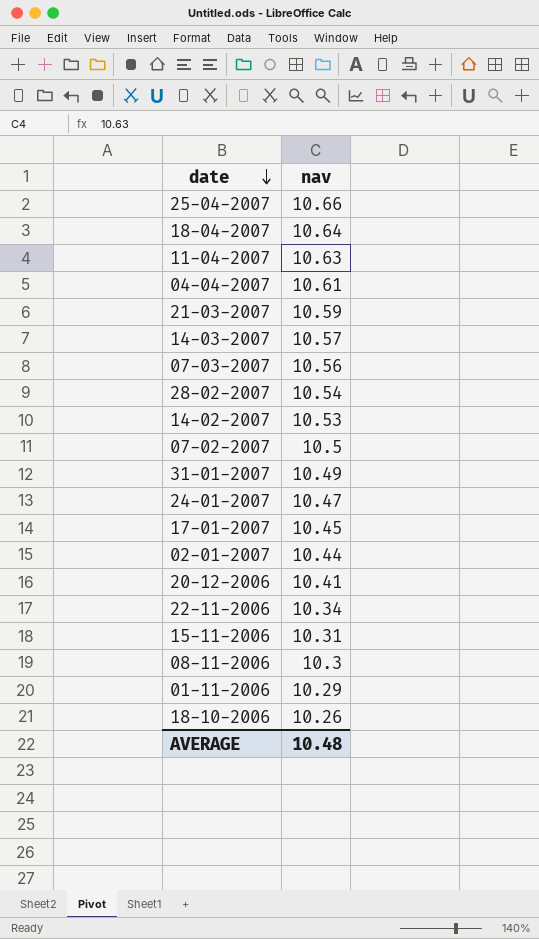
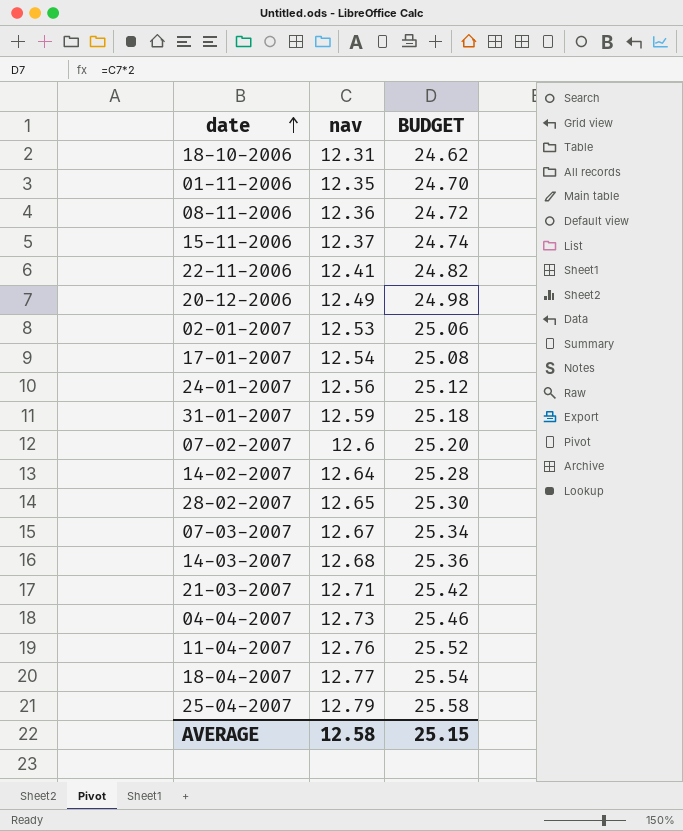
row order: date descending -> date ascending
column BUDGET | formula: none -> [nav] * 2
18-10-2006 | nav: 10.26 -> 12.31
01-11-2006 | nav: 10.29 -> 12.35
08-11-2006 | nav: 10.3 -> 12.36
15-11-2006 | nav: 10.31 -> 12.37
22-11-2006 | nav: 10.34 -> 12.41
20-12-2006 | nav: 10.41 -> 12.49
02-01-2007 | nav: 10.44 -> 12.53
17-01-2007 | nav: 10.45 -> 12.54
24-01-2007 | nav: 10.47 -> 12.56
31-01-2007 | nav: 10.49 -> 12.59
07-02-2007 | nav: 10.5 -> 12.6
14-02-2007 | nav: 10.53 -> 12.64
28-02-2007 | nav: 10.54 -> 12.65
07-03-2007 | nav: 10.56 -> 12.67
14-03-2007 | nav: 10.57 -> 12.68
21-03-2007 | nav: 10.59 -> 12.71
04-04-2007 | nav: 10.61 -> 12.73
11-04-2007 | nav: 10.63 -> 12.76
18-04-2007 | nav: 10.64 -> 12.77
25-04-2007 | nav: 10.66 -> 12.79
AVERAGE | nav: 10.48 -> 12.58

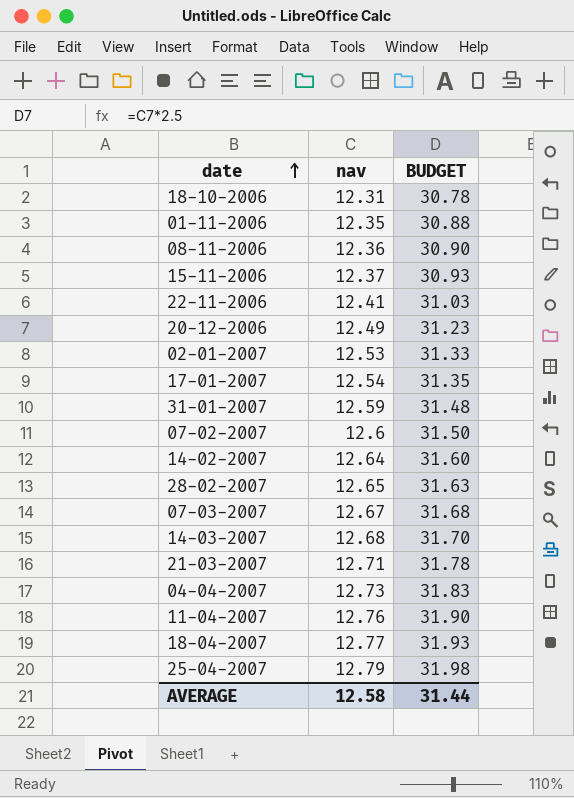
column BUDGET | formula: [nav] * 2 -> [nav] * 2.5
row 24-01-2007: 12.56 | 25.12 -> none
AVERAGE | BUDGET: 25.15 -> 31.44

